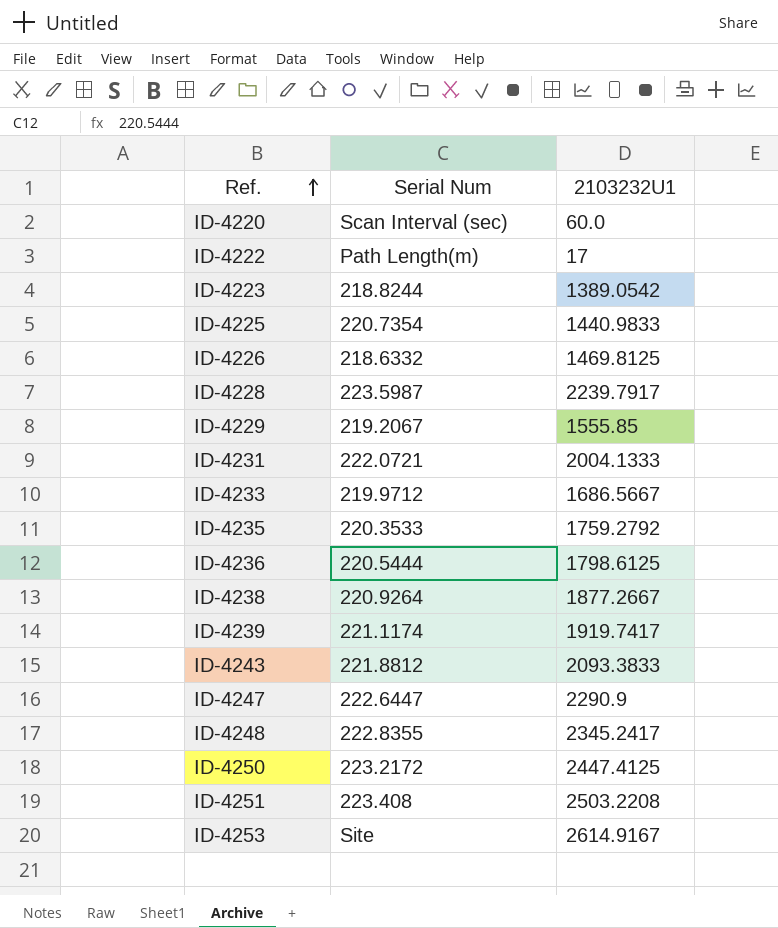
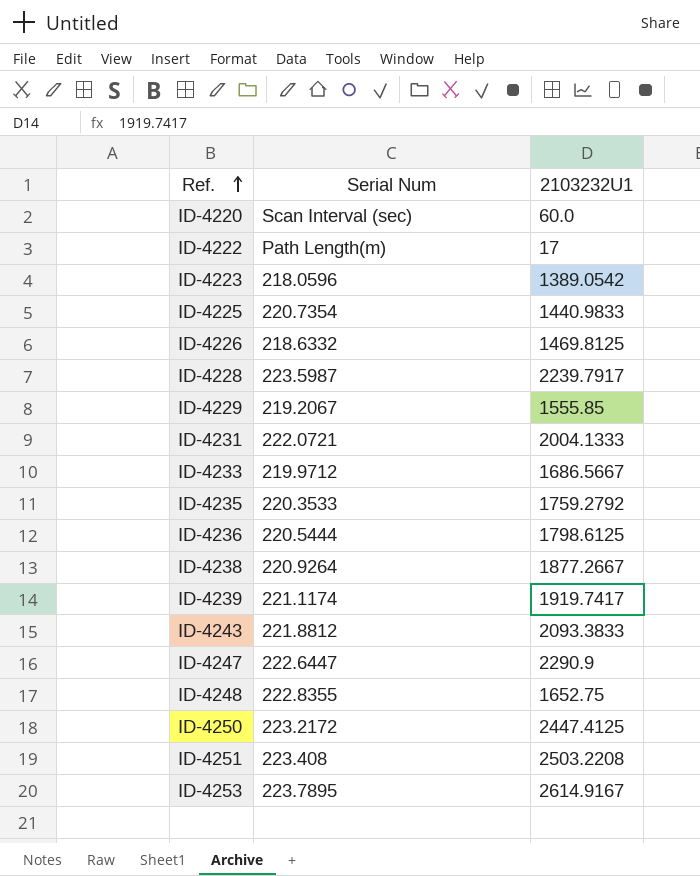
ID-4223 | Serial Num: 218.8244 -> 218.0596
ID-4248 | 2103232U1: 2345.2417 -> 1652.75
ID-4253 | Serial Num: Site -> 223.7895

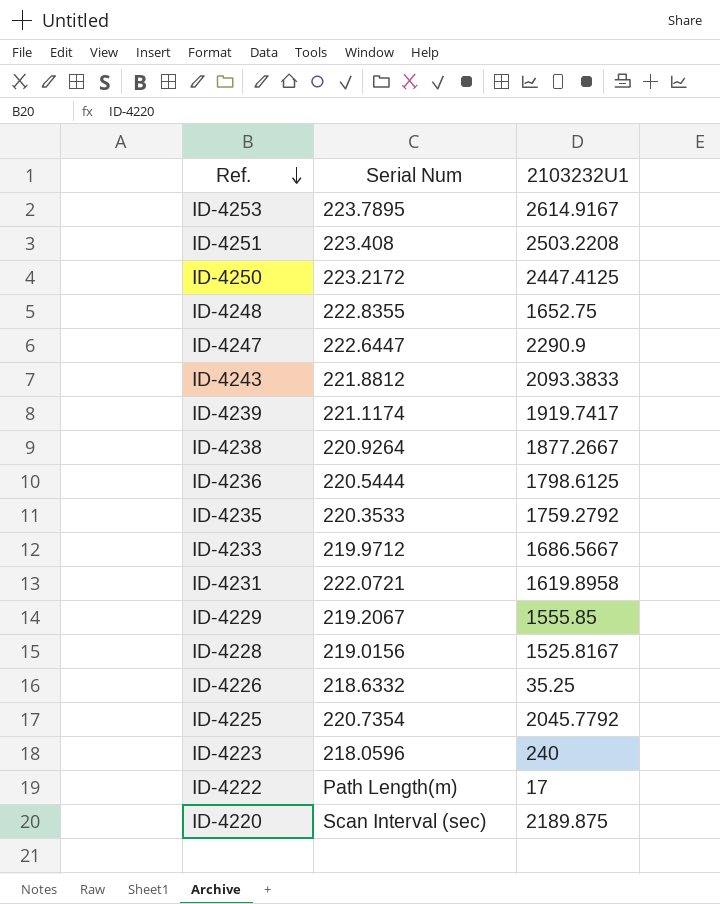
row order: Ref. ascending -> Ref. descending
ID-4231 | 2103232U1: 2004.1333 -> 1619.8958
ID-4228 | Serial Num: 223.5987 -> 219.0156
ID-4228 | 2103232U1: 2239.7917 -> 1525.8167
ID-4226 | 2103232U1: 1469.8125 -> 35.25
ID-4225 | 2103232U1: 1440.9833 -> 2045.7792
ID-4223 | 2103232U1: 1389.0542 -> 240
ID-4220 | 2103232U1: 60.0 -> 2189.875

